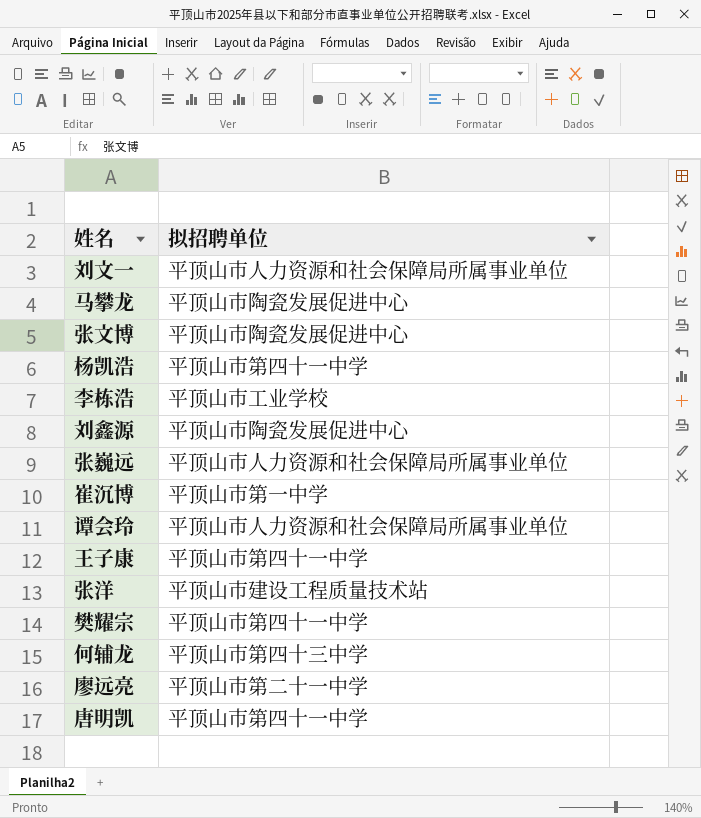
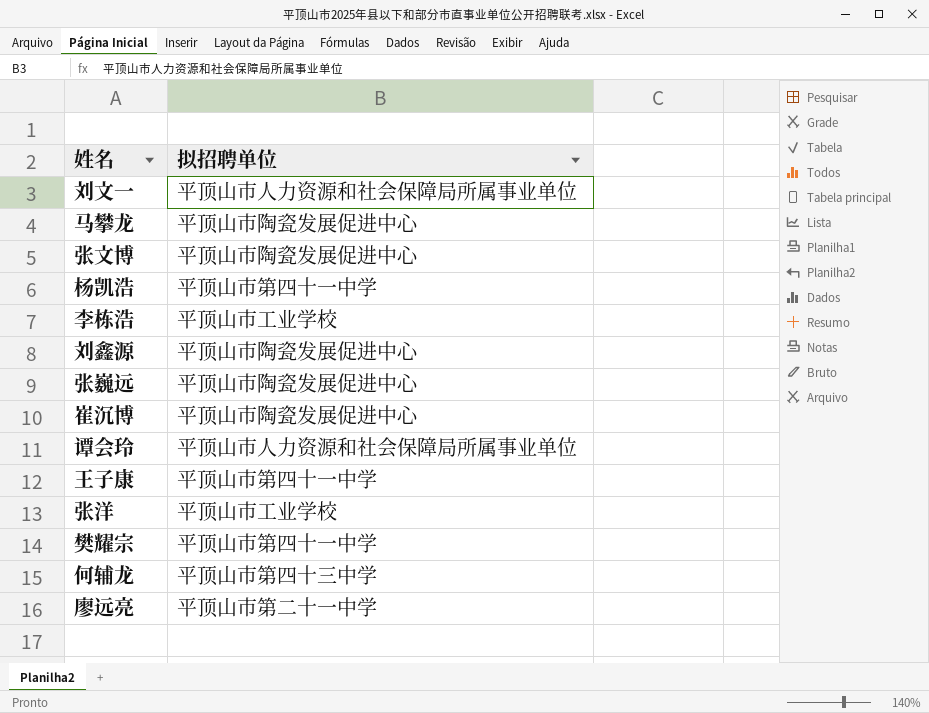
row 唐明凯: 平顶山市第四十一中学 -> none
张巍远 | 拟招聘单位: 平顶山市人力资源和社会保障局所属事业单位 -> 平顶山市陶瓷发展促进中心
崔沉博 | 拟招聘单位: 平顶山市第一中学 -> 平顶山市陶瓷发展促进中心
张洋 | 拟招聘单位: 平顶山市建设工程质量技术站 -> 平顶山市工业学校

